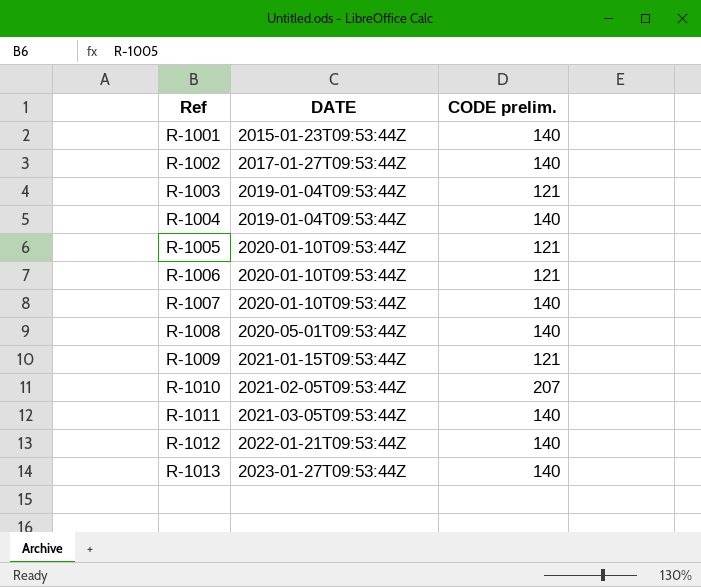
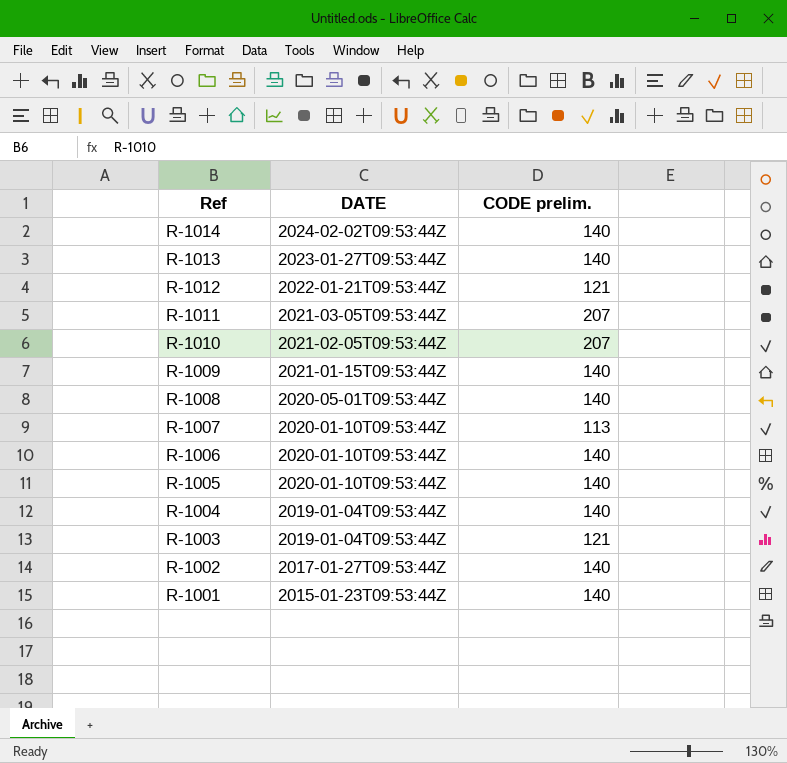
row order: Ref ascending -> Ref descending
row R-1014: none -> 2024-02-02T09:53:44Z | 140
R-1012 | CODE prelim.: 140 -> 121
R-1011 | CODE prelim.: 140 -> 207
R-1009 | CODE prelim.: 121 -> 140
R-1007 | CODE prelim.: 140 -> 113
R-1006 | CODE prelim.: 121 -> 140
R-1005 | CODE prelim.: 121 -> 140

